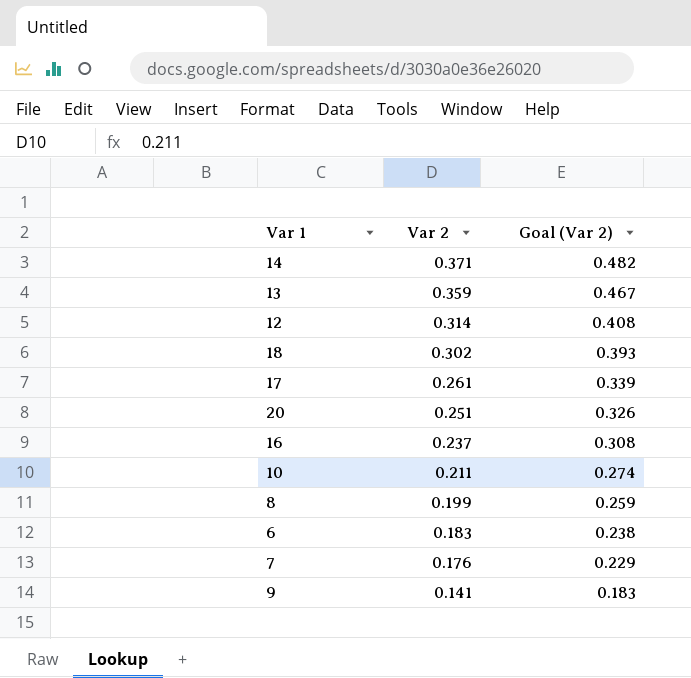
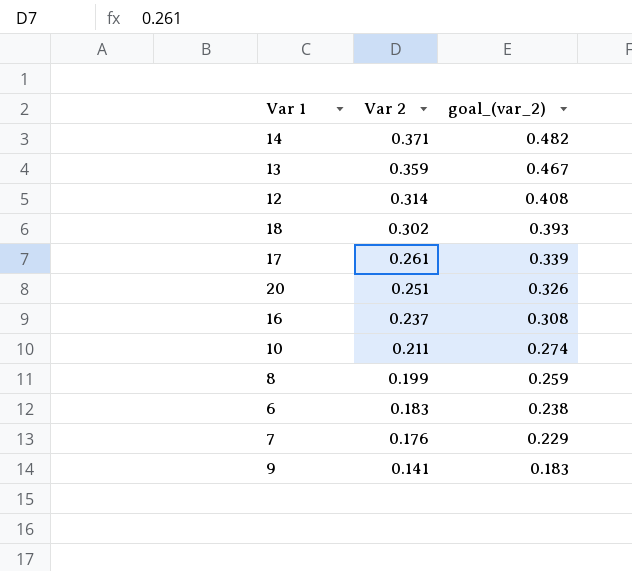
column name: Goal (Var 2) -> goal_(var_2)

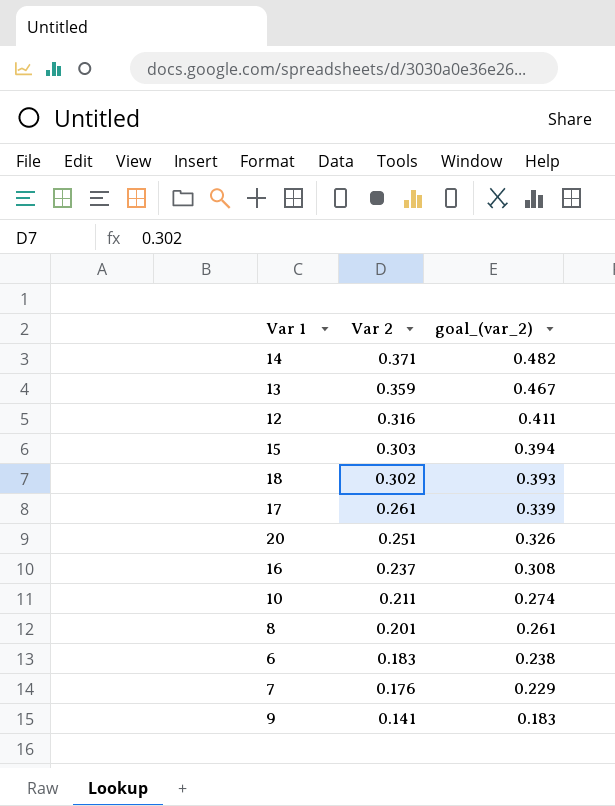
12 | Var 2: 0.314 -> 0.316
12 | goal_(var_2): 0.408 -> 0.411
row 15: none -> 0.303 | 0.394
8 | Var 2: 0.199 -> 0.201
8 | goal_(var_2): 0.259 -> 0.261

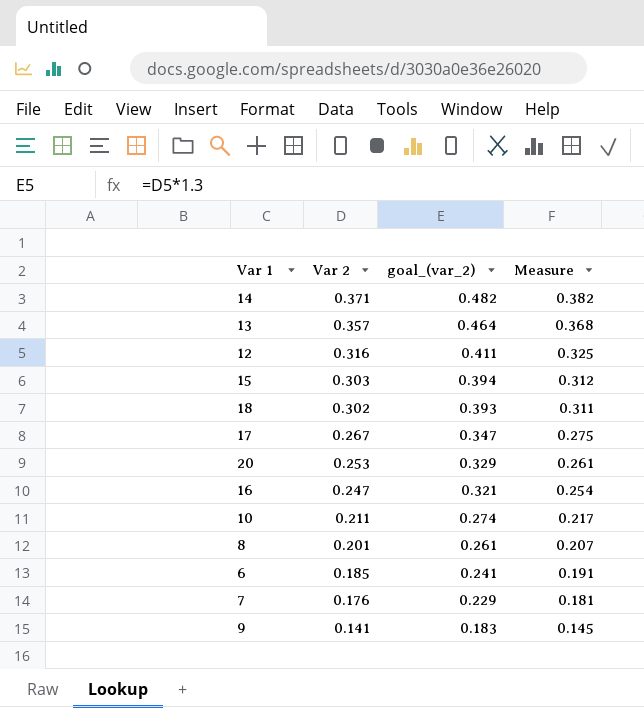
column Measure | formula: none -> [Var 2] * 1.03
13 | Var 2: 0.359 -> 0.357
13 | goal_(var_2): 0.467 -> 0.464
17 | Var 2: 0.261 -> 0.267
17 | goal_(var_2): 0.339 -> 0.347
20 | Var 2: 0.251 -> 0.253
20 | goal_(var_2): 0.326 -> 0.329
16 | Var 2: 0.237 -> 0.247
16 | goal_(var_2): 0.308 -> 0.321
6 | Var 2: 0.183 -> 0.185
6 | goal_(var_2): 0.238 -> 0.241

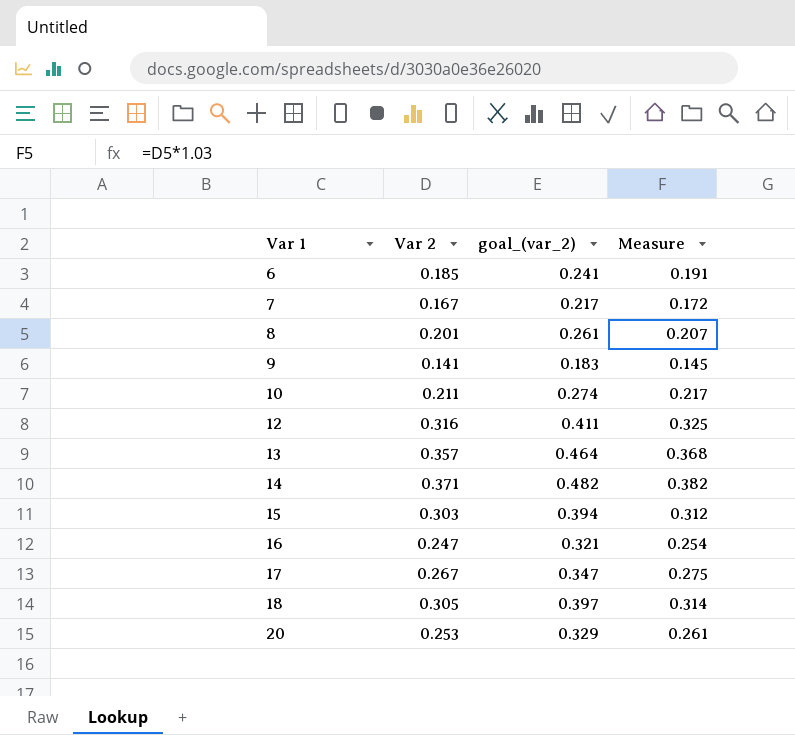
row order: Var 2 descending -> Var 1 ascending
7 | Var 2: 0.176 -> 0.167
7 | goal_(var_2): 0.229 -> 0.217
7 | Measure: 0.181 -> 0.172
18 | Var 2: 0.302 -> 0.305
18 | goal_(var_2): 0.393 -> 0.397
18 | Measure: 0.311 -> 0.314

